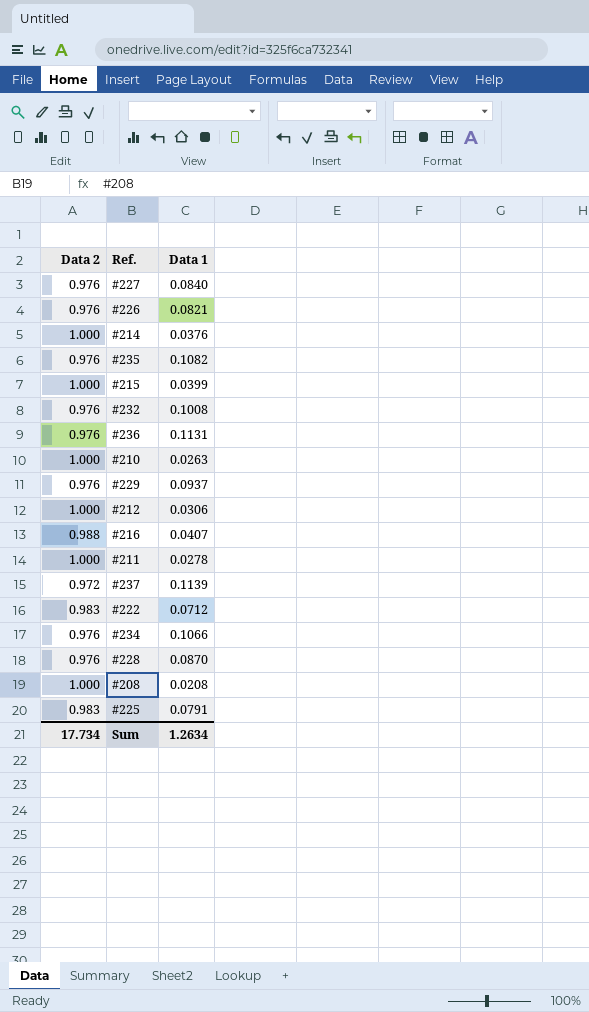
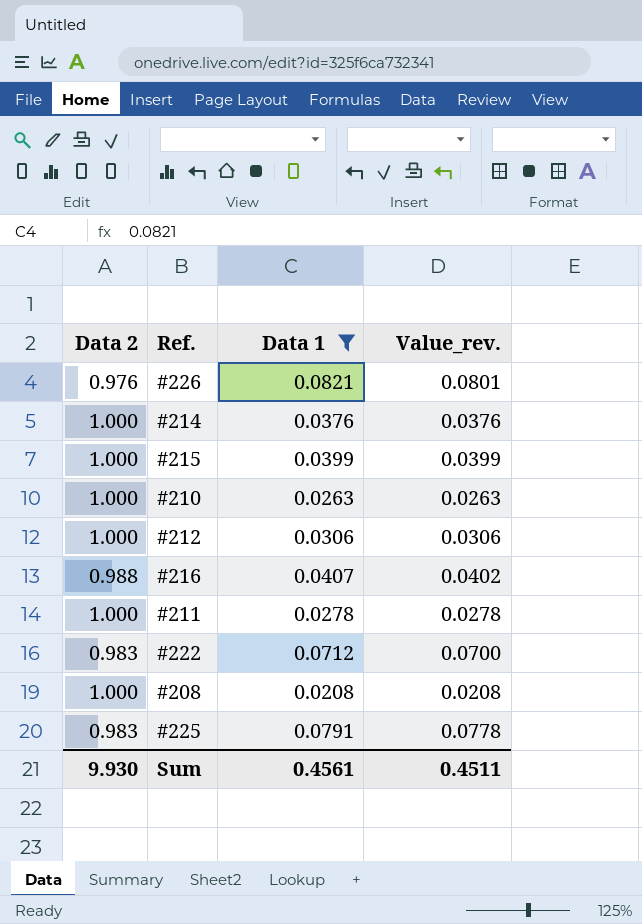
filter: none -> Data 1 <= 0.0821
column Value_rev. | formula: none -> [Data 2] * [Data 1]
Sum | Data 2: 17.734 -> 9.930
Sum | Data 1: 1.2634 -> 0.4561

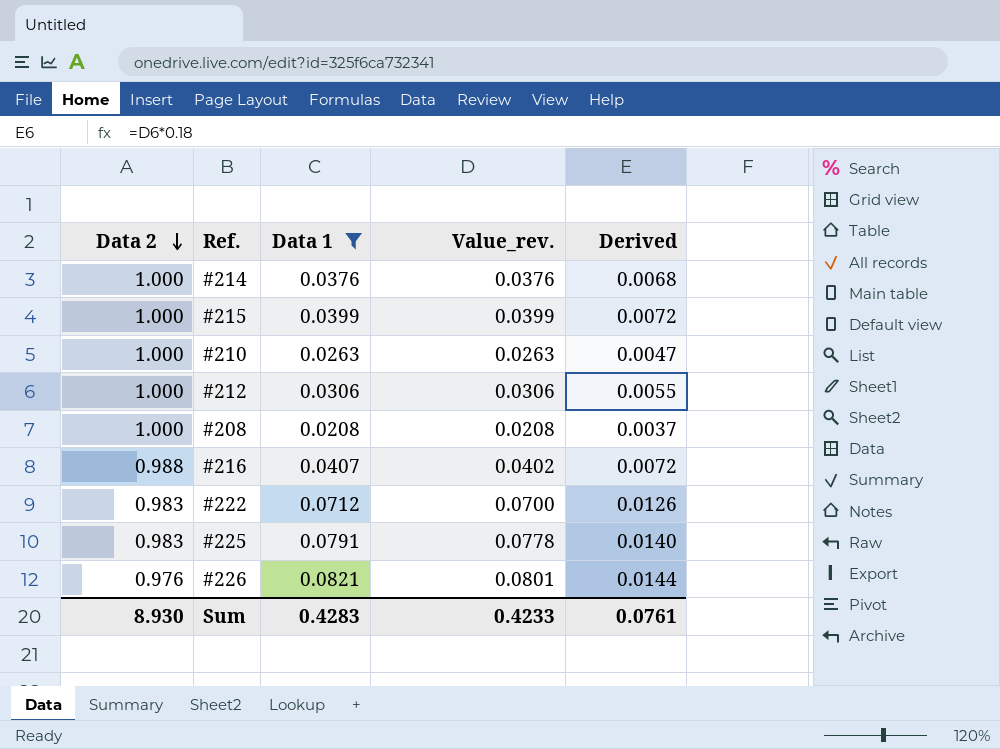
row order: none -> Data 2 descending
column Derived | formula: none -> [Value_rev.] * 0.18
row #211: 1.000 | 0.0278 | 0.0278 -> none
Sum | Data 2: 9.930 -> 8.930
Sum | Data 1: 0.4561 -> 0.4283
Sum | Value_rev.: 0.4511 -> 0.4233

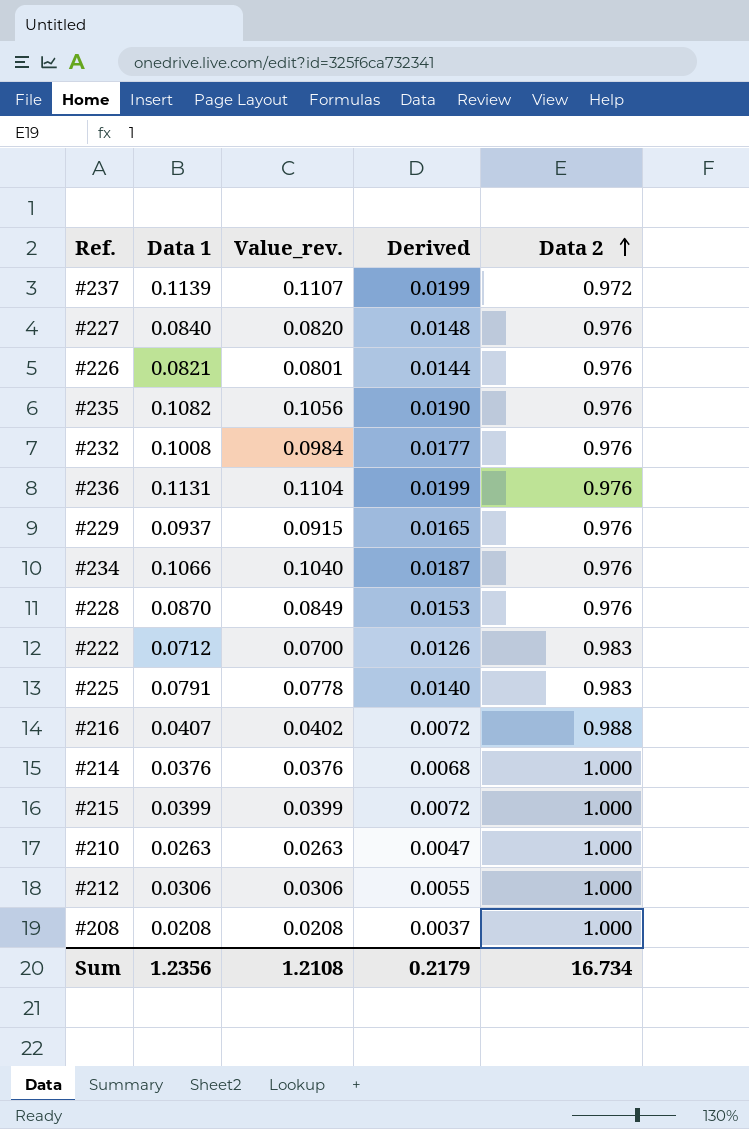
filter: Data 1 <= 0.0821 -> none
row order: Data 2 descending -> Data 2 ascending
column Data 2 | position: 1 -> 5
Sum | Data 1: 0.4283 -> 1.2356
Sum | Value_rev.: 0.4233 -> 1.2108
Sum | Derived: 0.0761 -> 0.2179
Sum | Data 2: 8.930 -> 16.734

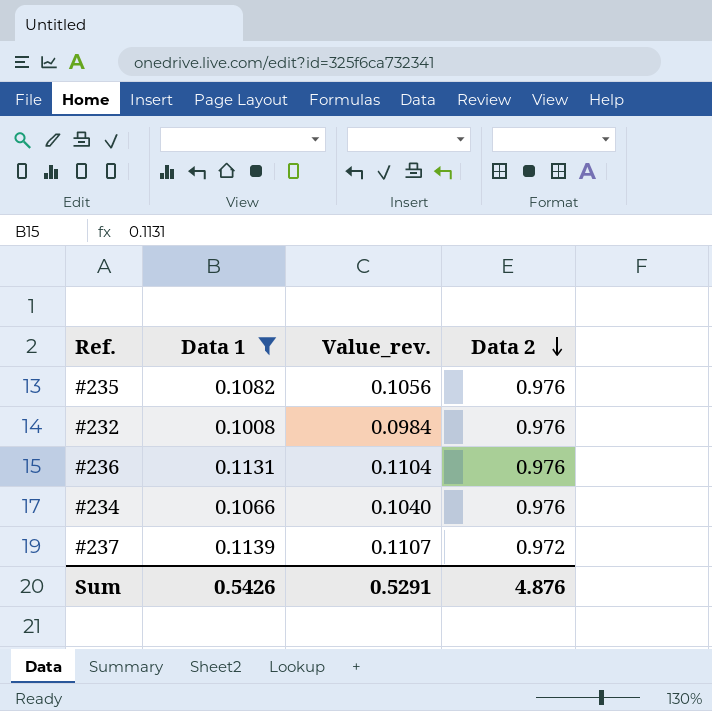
filter: none -> Data 1 >= 0.1008
row order: Data 2 ascending -> Data 2 descending
column Derived | formula: [Value_rev.] * 0.18 -> none
Sum | Data 1: 1.2356 -> 0.5426
Sum | Value_rev.: 1.2108 -> 0.5291
Sum | Data 2: 16.734 -> 4.876

